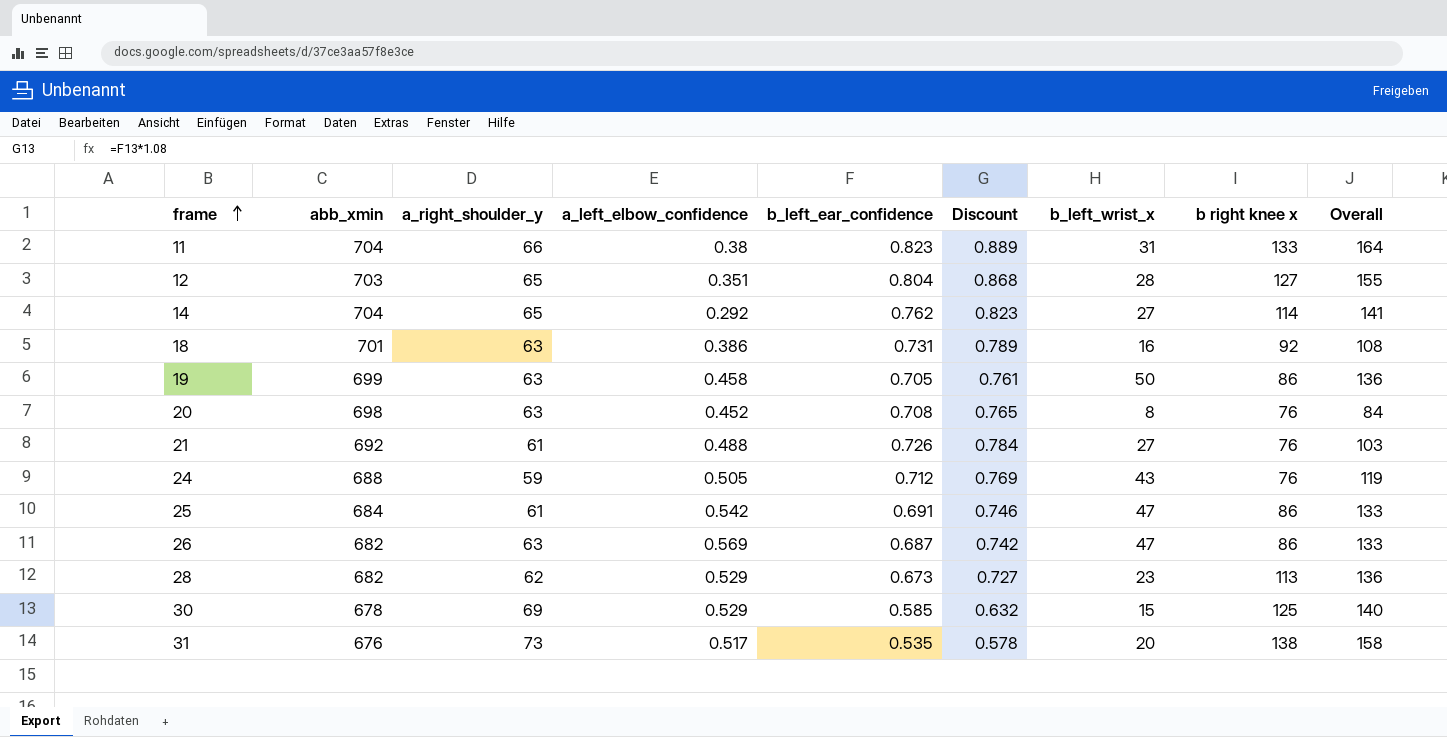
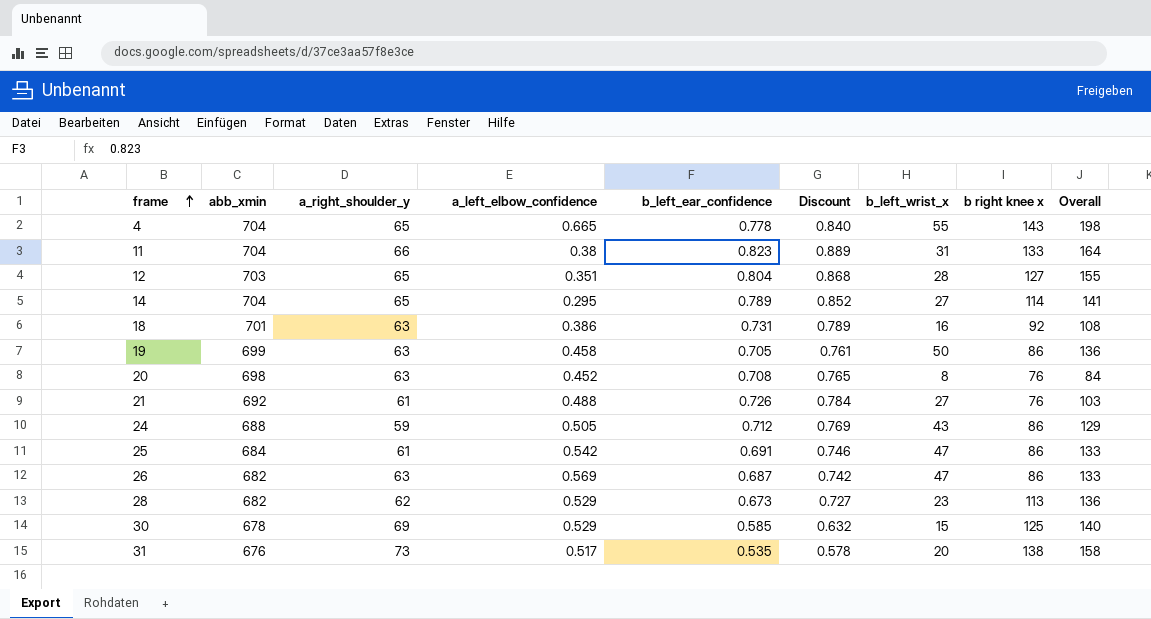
row 4: none -> 704 | 65 | 0.665 | 0.778 | 0.840 | 55 | 143 | 198
14 | a_left_elbow_confidence: 0.292 -> 0.295
14 | b_left_ear_confidence: 0.762 -> 0.789
14 | Discount: 0.823 -> 0.852
24 | b right knee x: 76 -> 86
24 | Overall: 119 -> 129

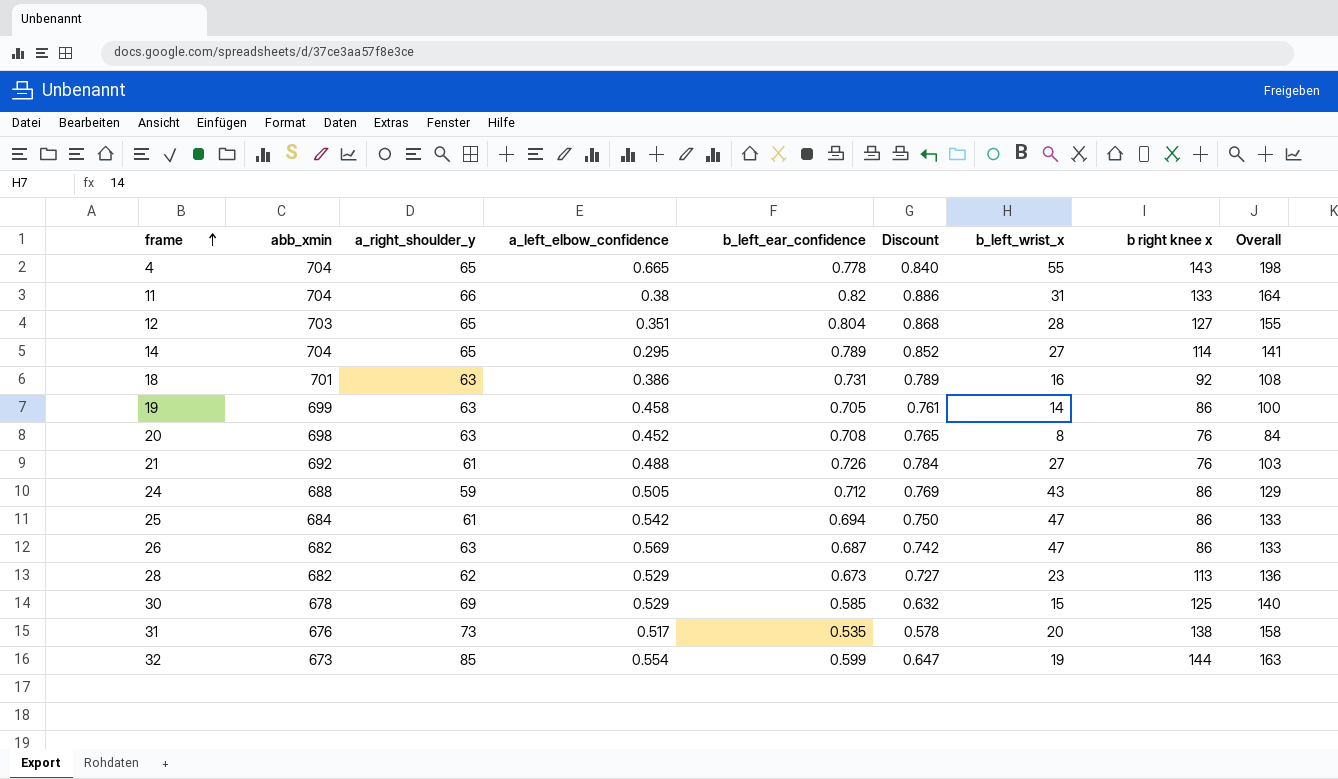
11 | b_left_ear_confidence: 0.823 -> 0.82
11 | Discount: 0.889 -> 0.886
19 | b_left_wrist_x: 50 -> 14
19 | Overall: 136 -> 100
25 | b_left_ear_confidence: 0.691 -> 0.694
25 | Discount: 0.746 -> 0.750
row 32: none -> 673 | 85 | 0.554 | 0.599 | 0.647 | 19 | 144 | 163

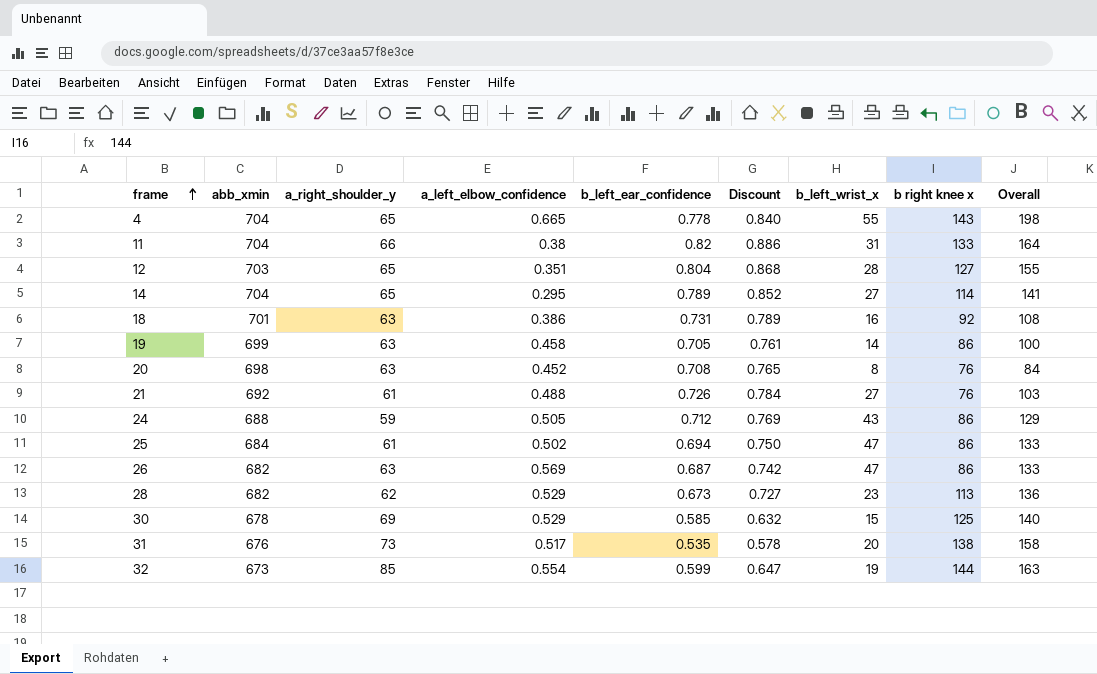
25 | a_left_elbow_confidence: 0.542 -> 0.502

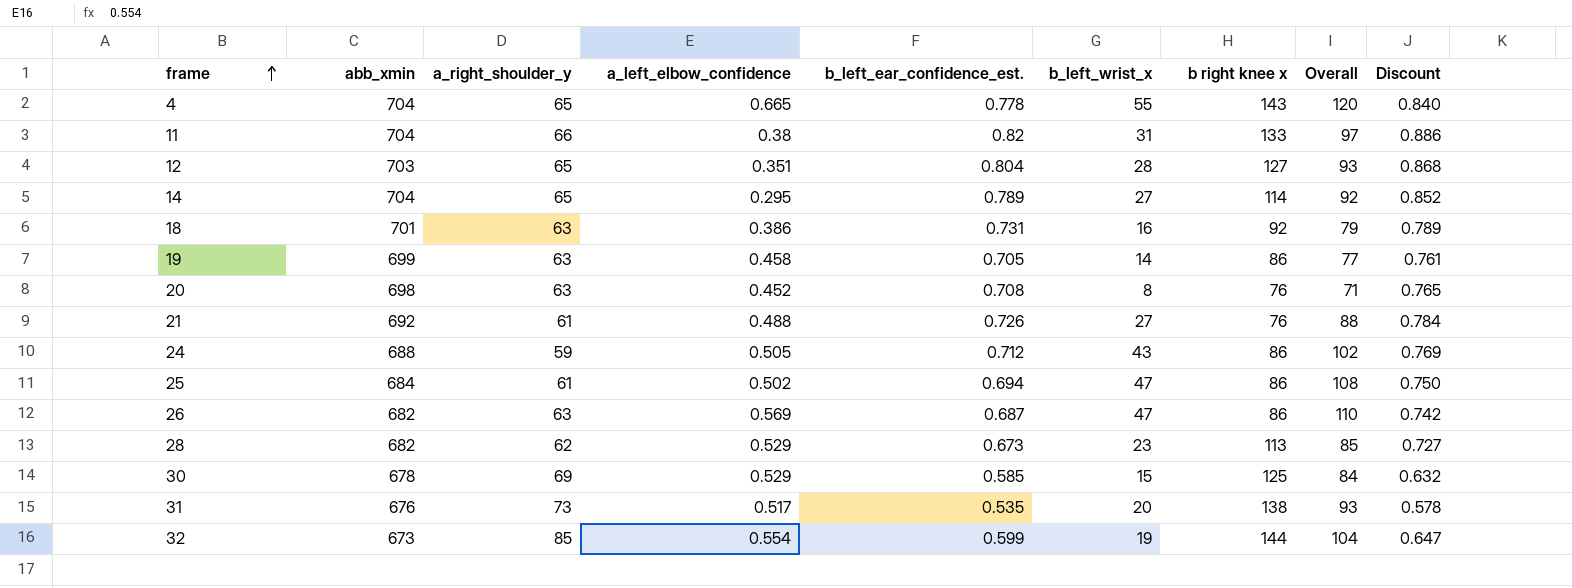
column name: b_left_ear_confidence -> b_left_ear_confidence_est.
column Overall | formula: [b_left_wrist_x] + [b right knee x] -> [a_right_shoulder_y] + [b_left_wrist_x]
column Discount | position: 6 -> 9

